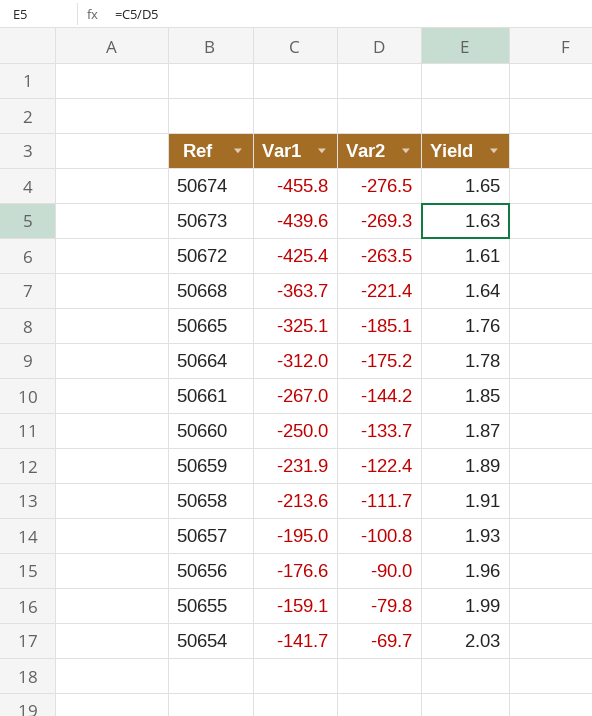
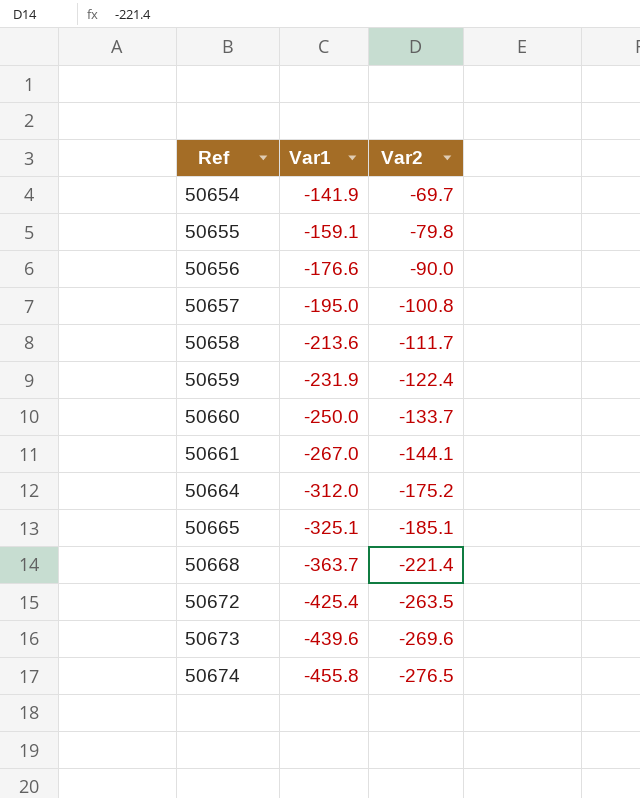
row order: Ref descending -> Ref ascending
column Yield | formula: [Var1] / [Var2] -> none
50654 | Var1: -141.7 -> -141.9
50661 | Var2: -144.2 -> -144.1
50673 | Var2: -269.3 -> -269.6

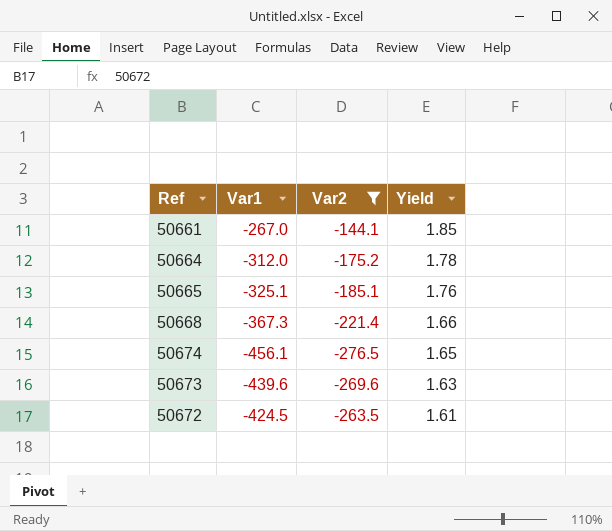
filter: none -> Var2 <= -144.1
row order: Ref ascending -> Yield descending
column Yield | formula: none -> [Var1] / [Var2]
50668 | Var1: -363.7 -> -367.3
50674 | Var1: -455.8 -> -456.1
50672 | Var1: -425.4 -> -424.5

